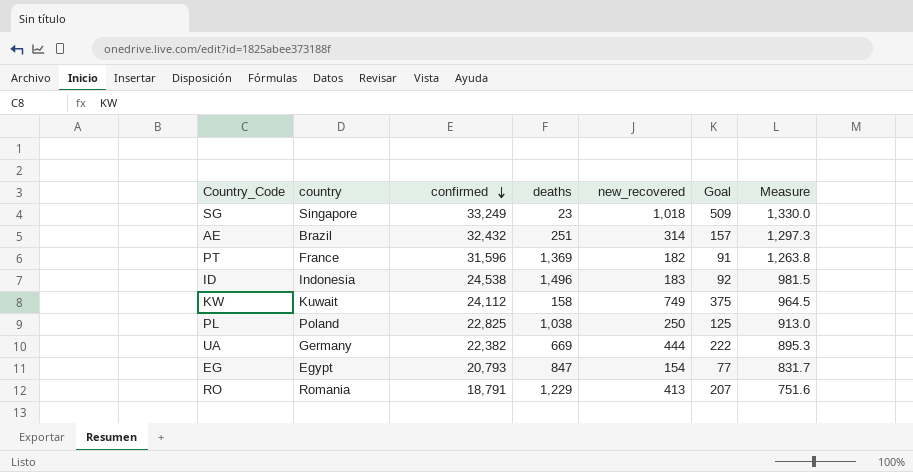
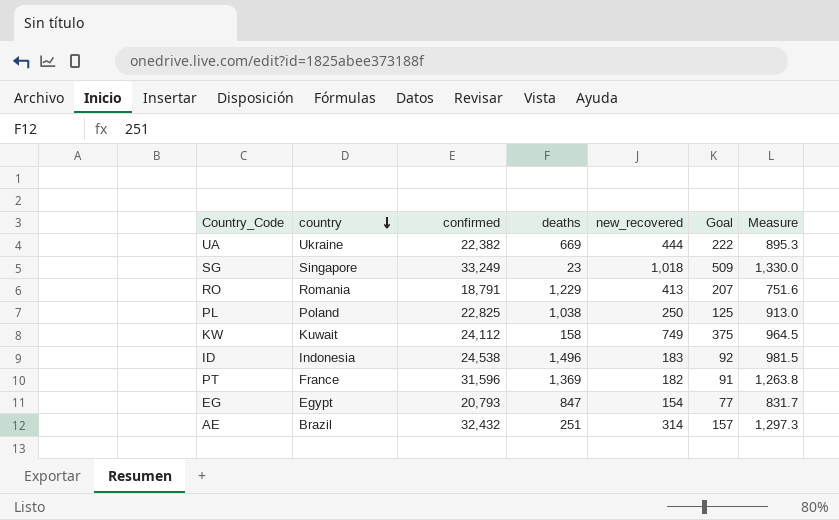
row order: confirmed descending -> country descending
UA | country: Germany -> Ukraine

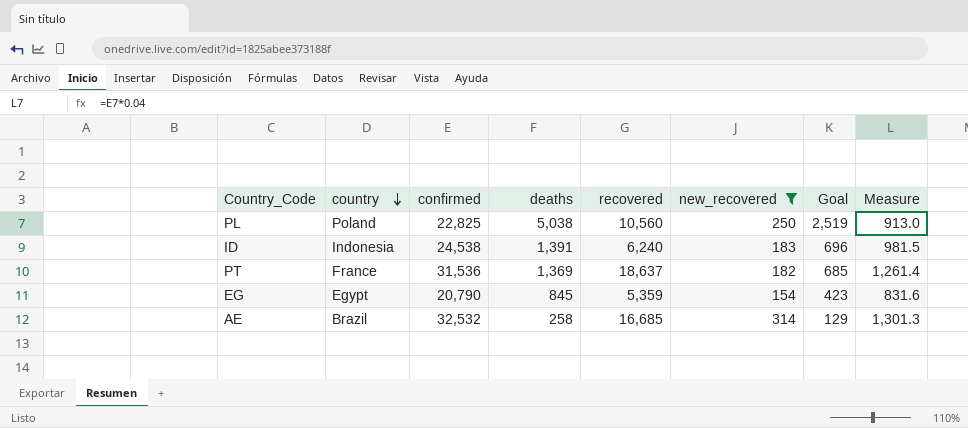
filter: none -> new_recovered <= 314
column recovered | position: none -> 5
column Goal | formula: [new_recovered] * 0.5 -> [deaths] * 0.5
PL | deaths: 1,038 -> 5,038
ID | deaths: 1,496 -> 1,391
PT | confirmed: 31,596 -> 31,536
PT | Measure: 1,263.8 -> 1,261.4
EG | confirmed: 20,793 -> 20,790
EG | deaths: 847 -> 845
EG | Measure: 831.7 -> 831.6
AE | confirmed: 32,432 -> 32,532
AE | deaths: 251 -> 258
AE | Measure: 1,297.3 -> 1,301.3

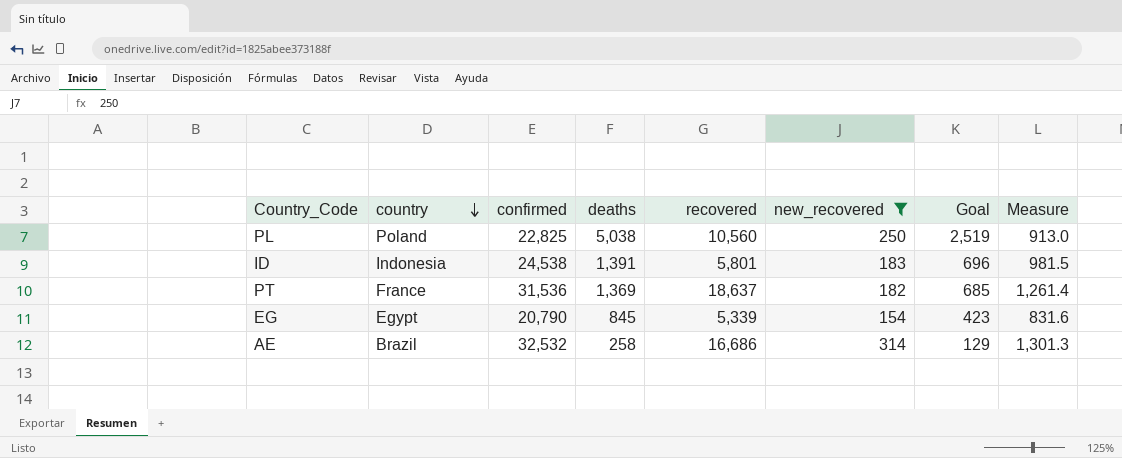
ID | recovered: 6,240 -> 5,801
EG | recovered: 5,359 -> 5,339
AE | recovered: 16,685 -> 16,686

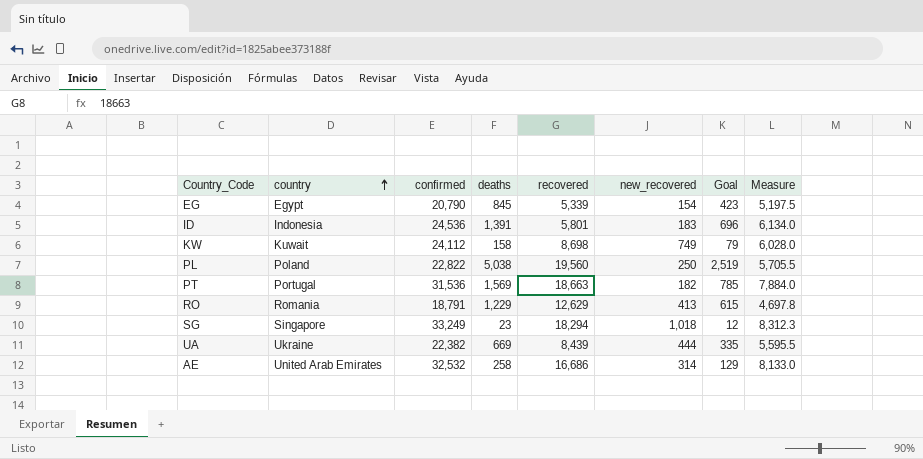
filter: new_recovered <= 314 -> none
row order: country descending -> country ascending
column Measure | formula: [confirmed] * 0.04 -> [confirmed] * 0.25
ID | confirmed: 24,538 -> 24,536
PL | confirmed: 22,825 -> 22,822
PL | recovered: 10,560 -> 19,560
PT | country: France -> Portugal
PT | deaths: 1,369 -> 1,569
PT | recovered: 18,637 -> 18,663
PT | Goal: 685 -> 785
AE | country: Brazil -> United Arab Emirates

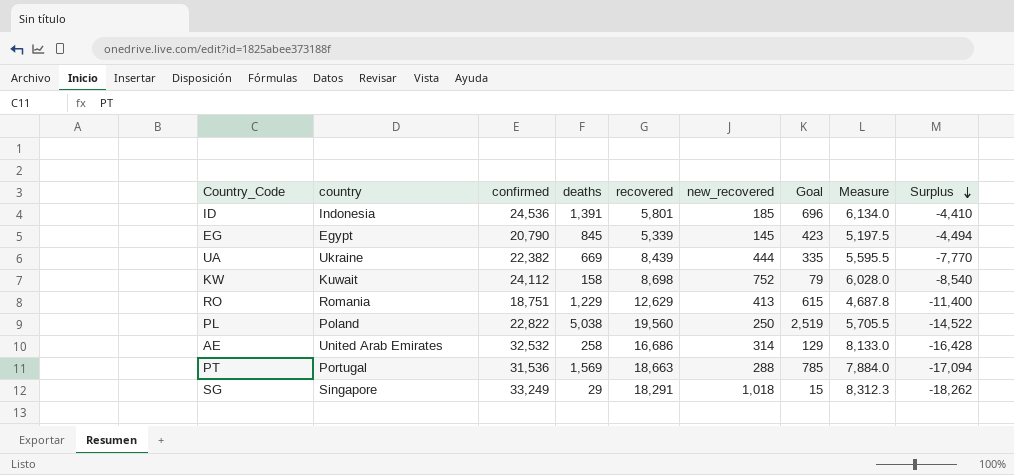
row order: country ascending -> Surplus descending
column Surplus | formula: none -> [deaths] - [recovered]
ID | new_recovered: 183 -> 185
EG | new_recovered: 154 -> 145
KW | new_recovered: 749 -> 752
RO | confirmed: 18,791 -> 18,751
RO | Measure: 4,697.8 -> 4,687.8
PT | new_recovered: 182 -> 288
SG | deaths: 23 -> 29
SG | recovered: 18,294 -> 18,291
SG | Goal: 12 -> 15

